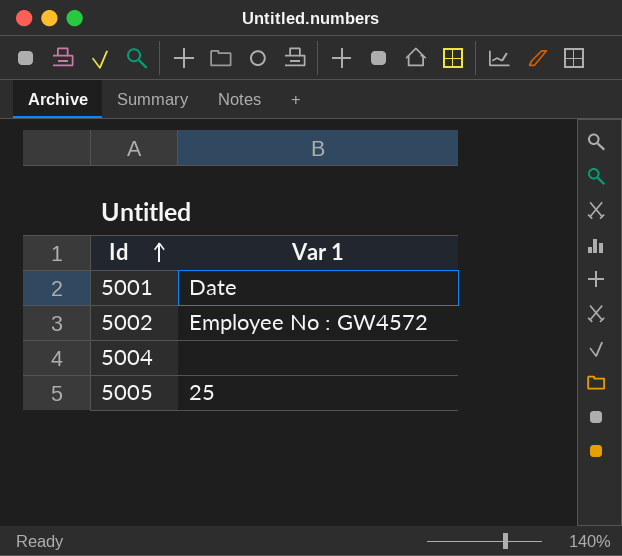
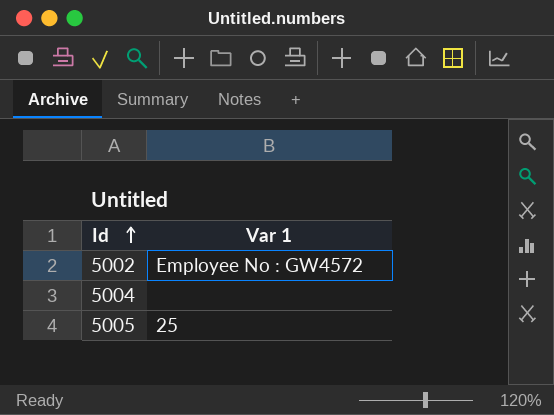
row 5001: Date -> none

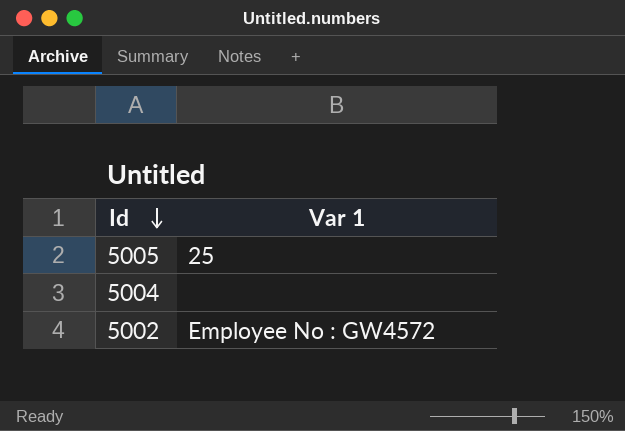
row order: Id ascending -> Id descending

